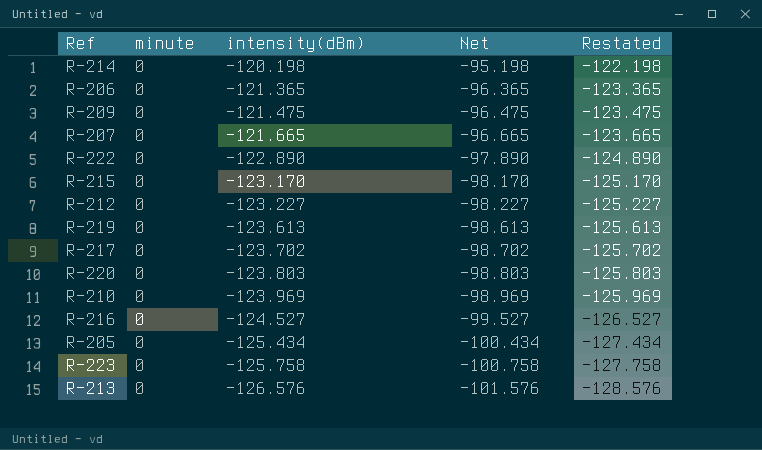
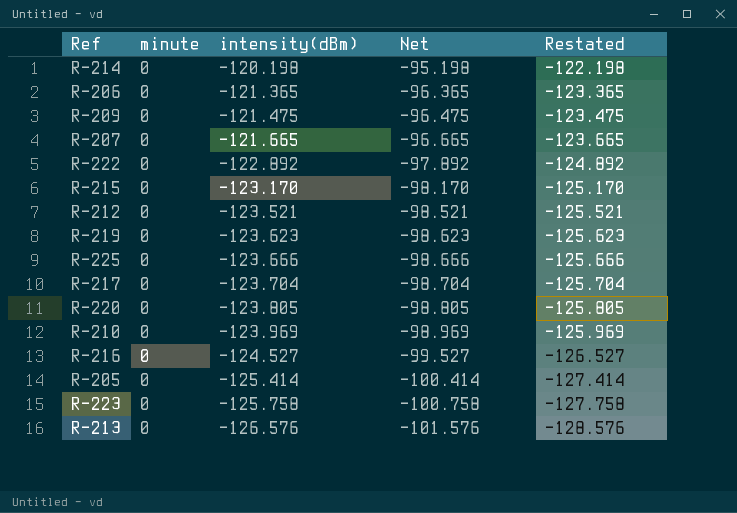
R-222 | intensity(dBm): -122.890 -> -122.892
R-222 | Net: -97.890 -> -97.892
R-222 | Restated: -124.890 -> -124.892
R-212 | intensity(dBm): -123.227 -> -123.521
R-212 | Net: -98.227 -> -98.521
R-212 | Restated: -125.227 -> -125.521
R-219 | intensity(dBm): -123.613 -> -123.623
R-219 | Net: -98.613 -> -98.623
R-219 | Restated: -125.613 -> -125.623
row R-225: none -> 0 | -123.666 | -98.666 | -125.666
R-217 | intensity(dBm): -123.702 -> -123.704
R-217 | Net: -98.702 -> -98.704
R-217 | Restated: -125.702 -> -125.704
R-220 | intensity(dBm): -123.803 -> -123.805
R-220 | Net: -98.803 -> -98.805
R-220 | Restated: -125.803 -> -125.805
R-205 | intensity(dBm): -125.434 -> -125.414
R-205 | Net: -100.434 -> -100.414
R-205 | Restated: -127.434 -> -127.414

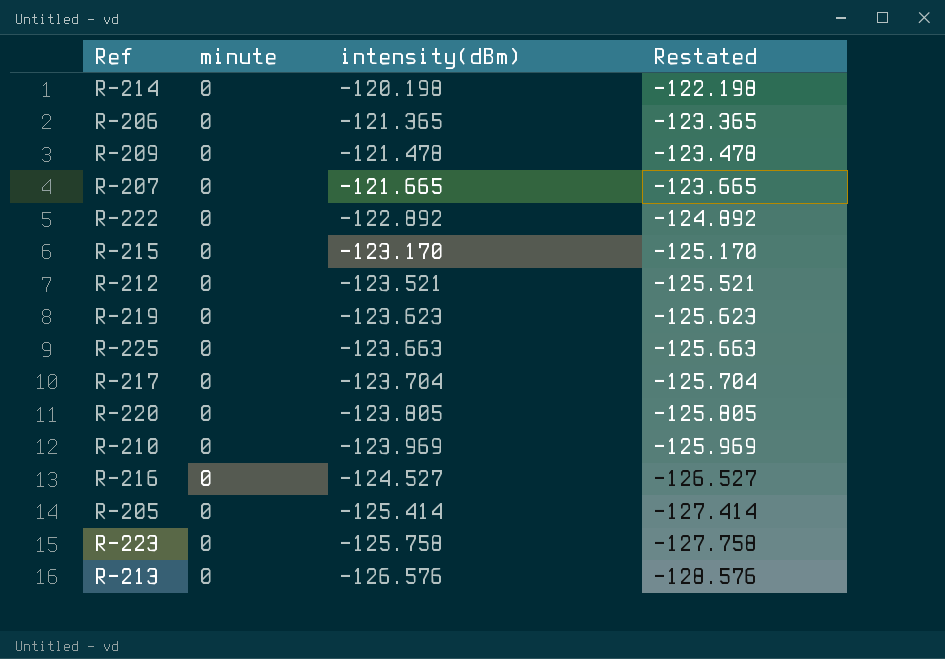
column Net | formula: [intensity(dBm)] + 25 -> none
R-209 | intensity(dBm): -121.475 -> -121.478
R-209 | Restated: -123.475 -> -123.478
R-225 | intensity(dBm): -123.666 -> -123.663
R-225 | Restated: -125.666 -> -125.663

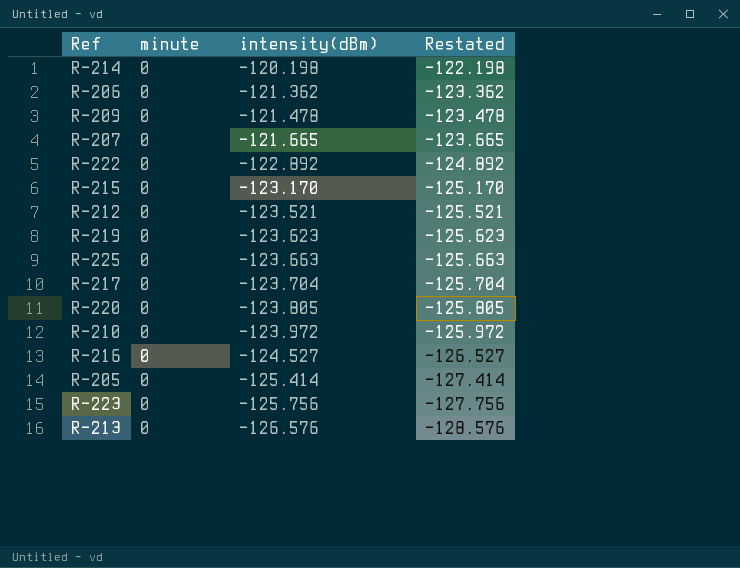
R-206 | intensity(dBm): -121.365 -> -121.362
R-206 | Restated: -123.365 -> -123.362
R-210 | intensity(dBm): -123.969 -> -123.972
R-210 | Restated: -125.969 -> -125.972
R-223 | intensity(dBm): -125.758 -> -125.756
R-223 | Restated: -127.758 -> -127.756

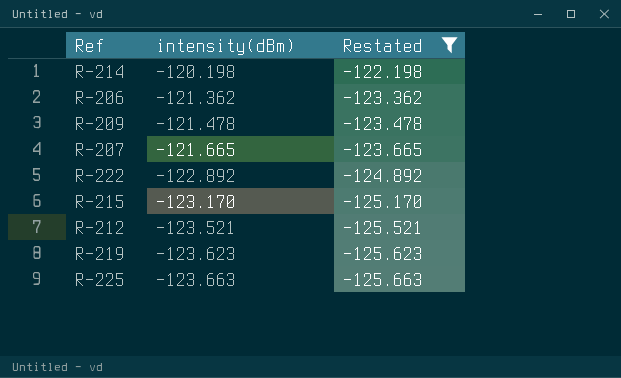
filter: none -> Restated >= -125.663
column minute | position: 2 -> none

